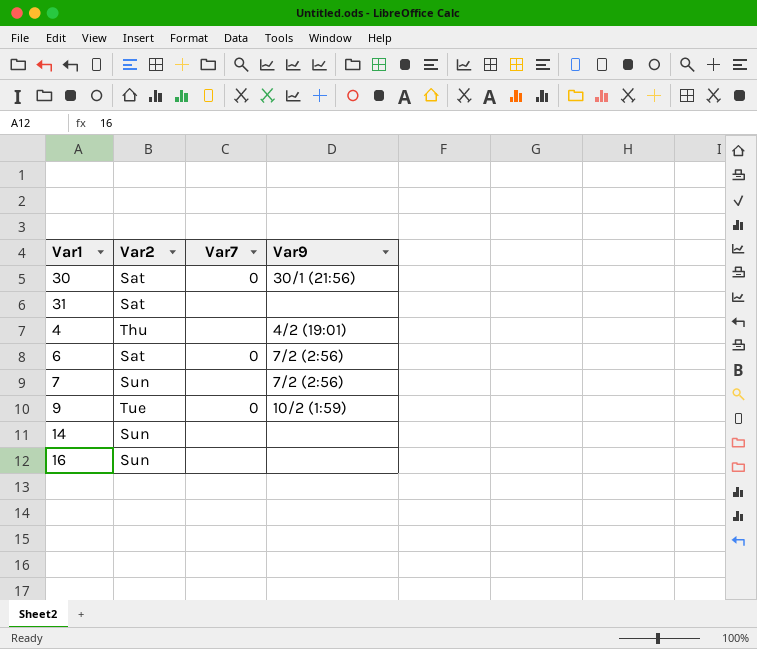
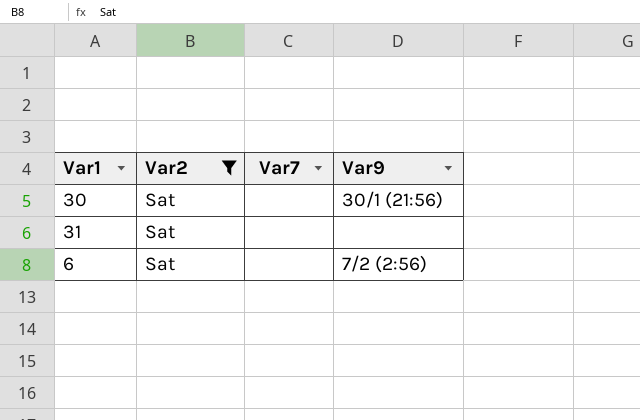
filter: none -> Var2 = Sat
30 | Var7: 0 -> none
6 | Var7: 0 -> none

